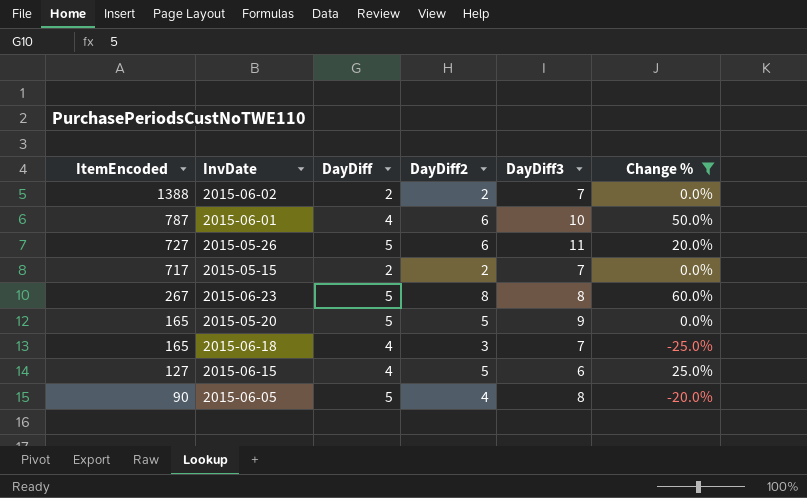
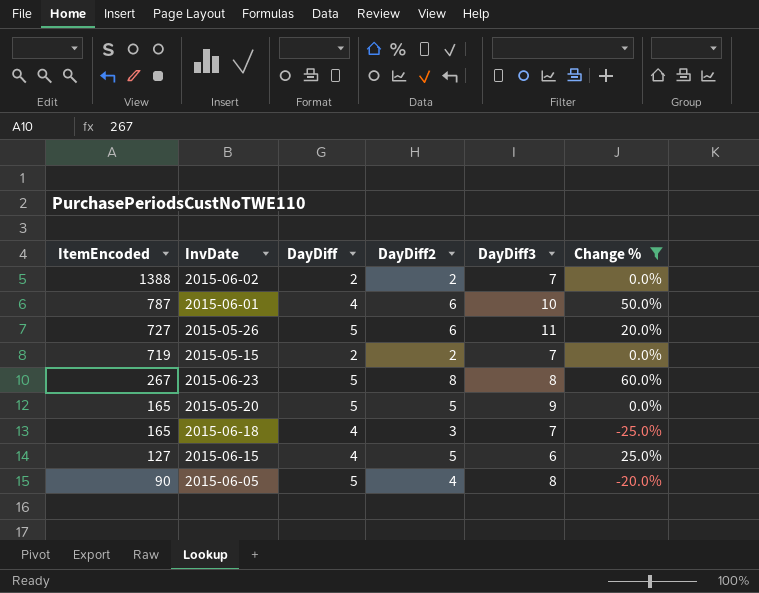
2015-05-15 | ItemEncoded: 717 -> 719

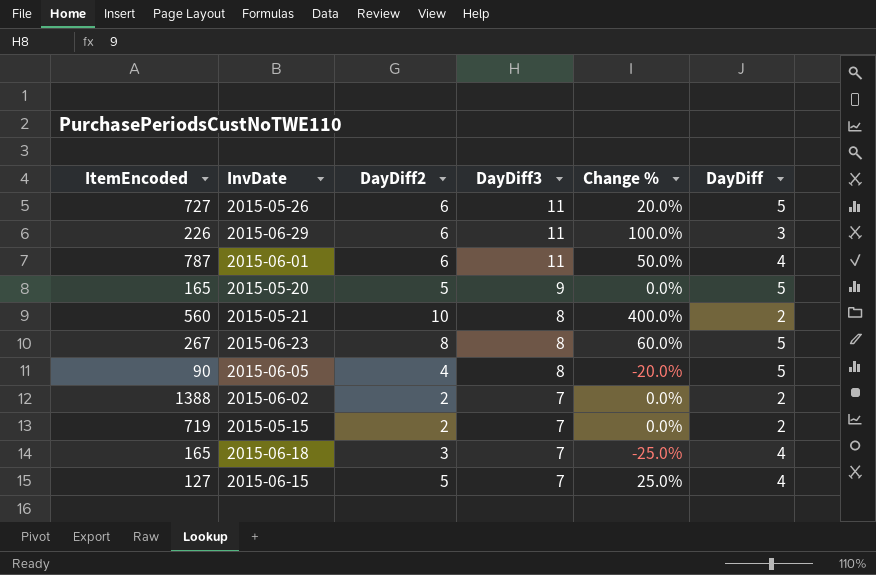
filter: Change % <= 60.0% -> none
row order: ItemEncoded descending -> DayDiff3 descending
column DayDiff | position: 3 -> 6
2015-06-01 | DayDiff3: 10 -> 11
2015-06-15 | DayDiff3: 6 -> 7

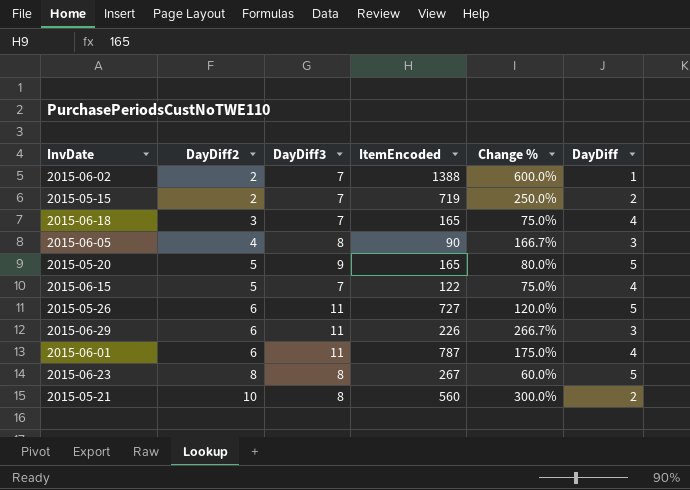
row order: DayDiff3 descending -> DayDiff2 ascending
column ItemEncoded | position: 1 -> 4
column Change % | formula: ([DayDiff2] - [DayDiff]) / [DayDiff] -> ([DayDiff3] - [DayDiff]) / [DayDiff]
2015-06-02 | DayDiff: 2 -> 1
2015-06-05 | DayDiff: 5 -> 3
2015-06-15 | ItemEncoded: 127 -> 122

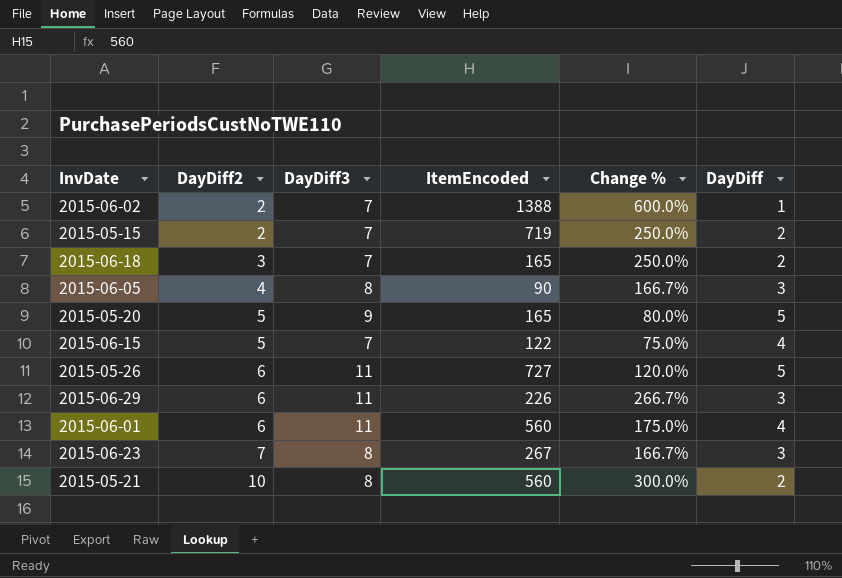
2015-06-18 | Change %: 75.0% -> 250.0%
2015-06-18 | DayDiff: 4 -> 2
2015-06-01 | ItemEncoded: 787 -> 560
2015-06-23 | DayDiff2: 8 -> 7
2015-06-23 | Change %: 60.0% -> 166.7%
2015-06-23 | DayDiff: 5 -> 3

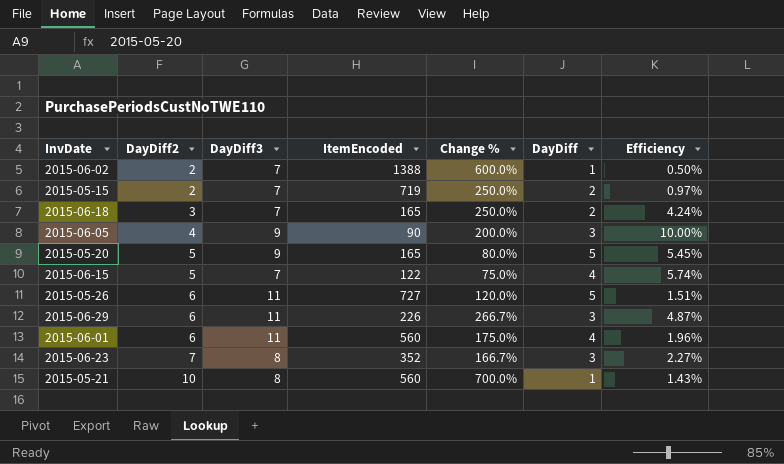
column Efficiency | formula: none -> [DayDiff3] / [ItemEncoded]
2015-06-05 | DayDiff3: 8 -> 9
2015-06-05 | Change %: 166.7% -> 200.0%
2015-06-23 | ItemEncoded: 267 -> 352
2015-05-21 | Change %: 300.0% -> 700.0%
2015-05-21 | DayDiff: 2 -> 1

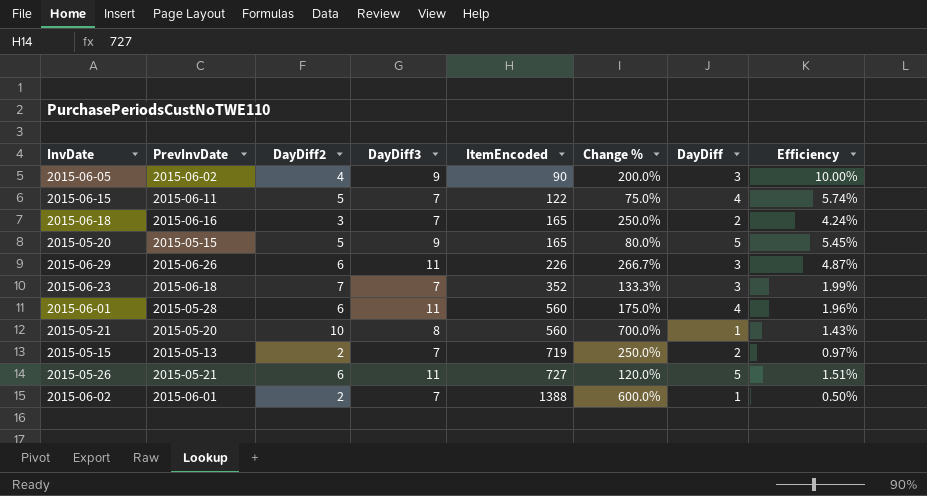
row order: DayDiff2 ascending -> ItemEncoded ascending
column PrevInvDate | position: none -> 2
2015-06-23 | DayDiff3: 8 -> 7
2015-06-23 | Change %: 166.7% -> 133.3%
2015-06-23 | Efficiency: 2.27% -> 1.99%

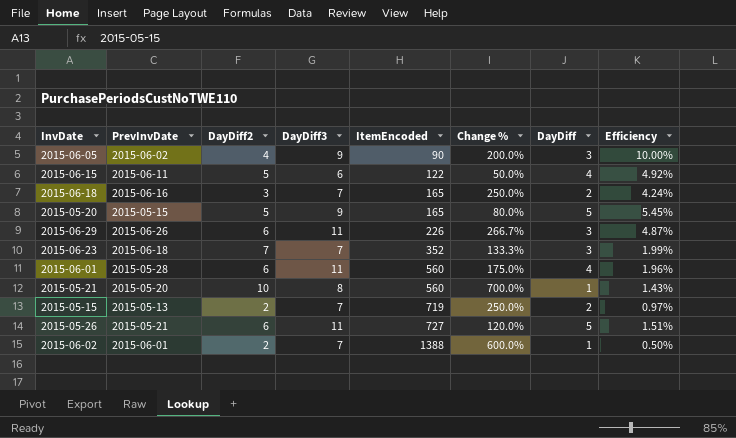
2015-06-15 | DayDiff3: 7 -> 6
2015-06-15 | Change %: 75.0% -> 50.0%
2015-06-15 | Efficiency: 5.74% -> 4.92%

